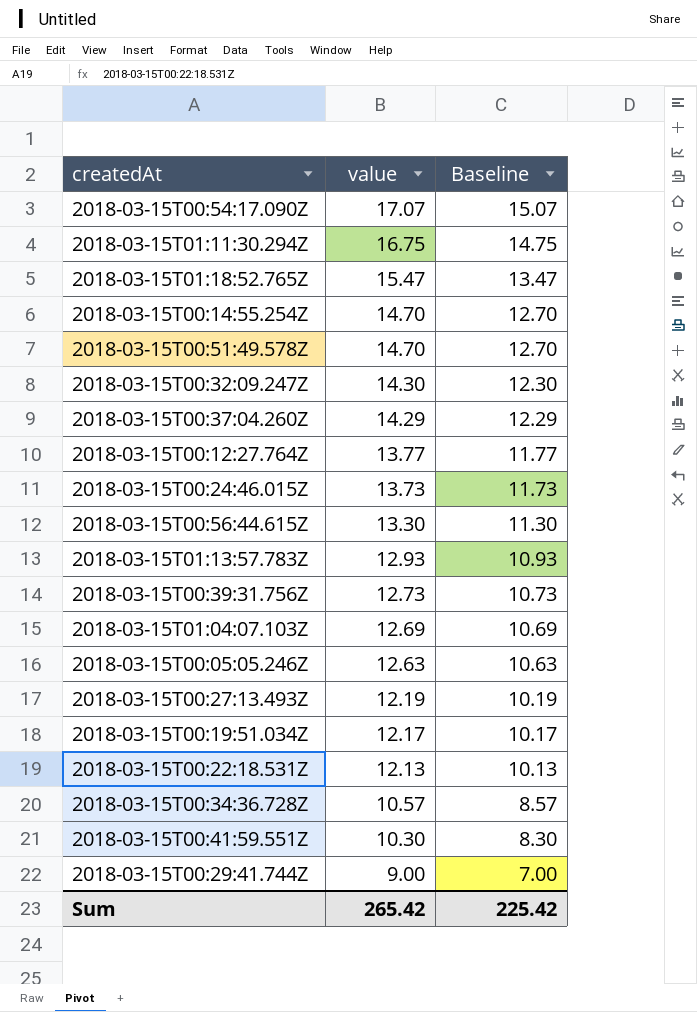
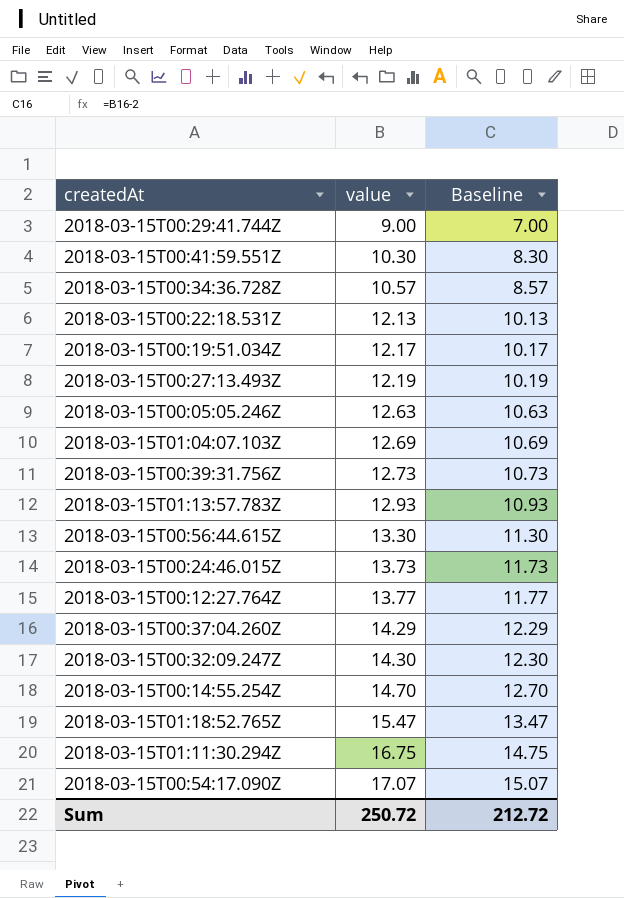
row order: value descending -> value ascending
row 2018-03-15T00:51:49.578Z: 14.70 | 12.70 -> none
Sum | value: 265.42 -> 250.72
Sum | Baseline: 225.42 -> 212.72

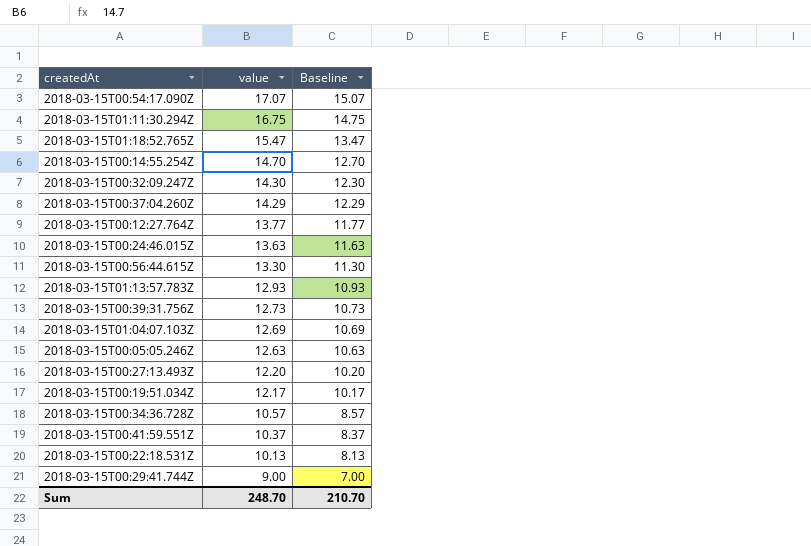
row order: value ascending -> value descending
2018-03-15T00:24:46.015Z | value: 13.73 -> 13.63
2018-03-15T00:24:46.015Z | Baseline: 11.73 -> 11.63
2018-03-15T00:27:13.493Z | value: 12.19 -> 12.20
2018-03-15T00:27:13.493Z | Baseline: 10.19 -> 10.20
2018-03-15T00:41:59.551Z | value: 10.30 -> 10.37
2018-03-15T00:41:59.551Z | Baseline: 8.30 -> 8.37
2018-03-15T00:22:18.531Z | value: 12.13 -> 10.13
2018-03-15T00:22:18.531Z | Baseline: 10.13 -> 8.13
Sum | value: 250.72 -> 248.70
Sum | Baseline: 212.72 -> 210.70

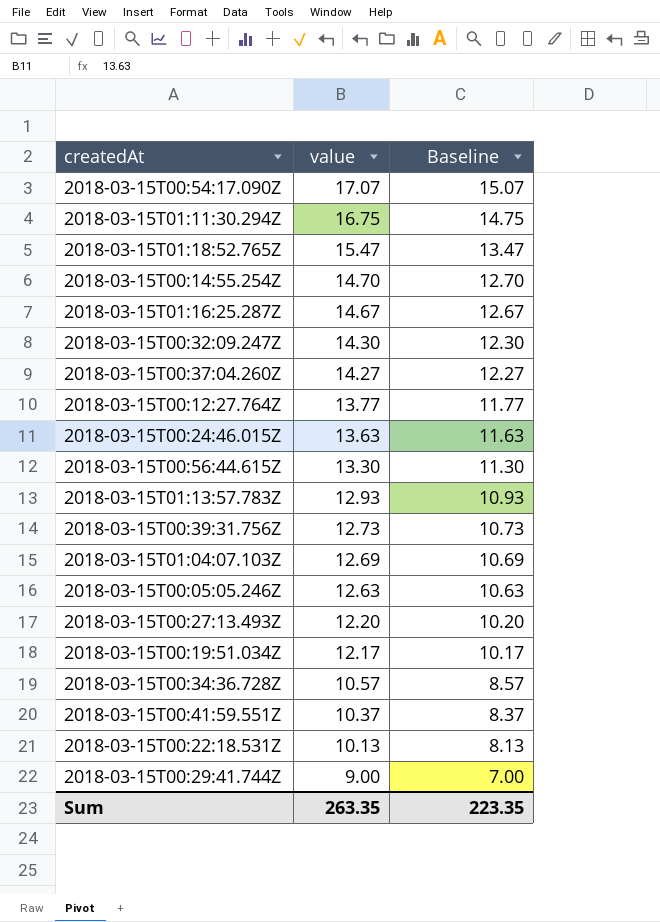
row 2018-03-15T01:16:25.287Z: none -> 14.67 | 12.67
2018-03-15T00:37:04.260Z | value: 14.29 -> 14.27
2018-03-15T00:37:04.260Z | Baseline: 12.29 -> 12.27
Sum | value: 248.70 -> 263.35
Sum | Baseline: 210.70 -> 223.35

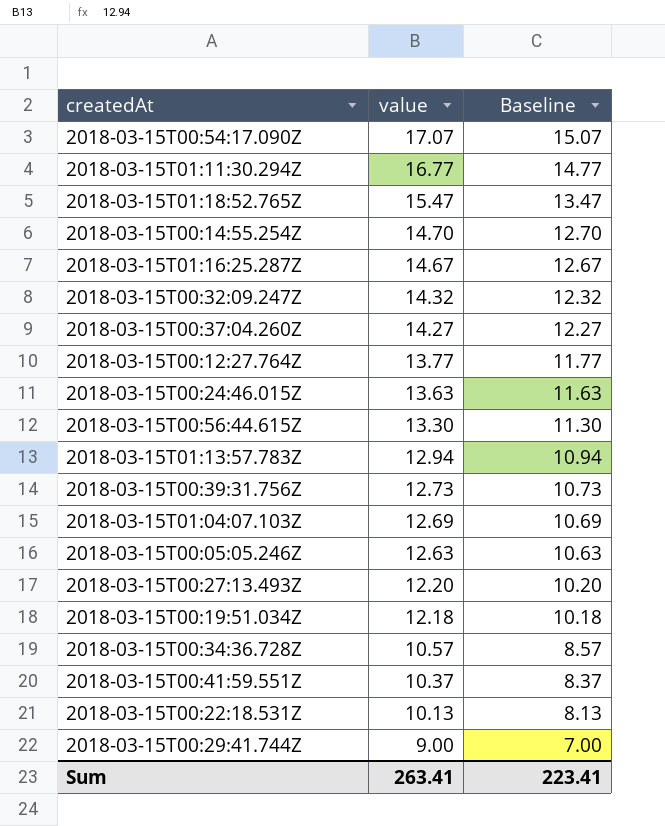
2018-03-15T01:11:30.294Z | value: 16.75 -> 16.77
2018-03-15T01:11:30.294Z | Baseline: 14.75 -> 14.77
2018-03-15T00:32:09.247Z | value: 14.30 -> 14.32
2018-03-15T00:32:09.247Z | Baseline: 12.30 -> 12.32
2018-03-15T01:13:57.783Z | value: 12.93 -> 12.94
2018-03-15T01:13:57.783Z | Baseline: 10.93 -> 10.94
2018-03-15T00:19:51.034Z | value: 12.17 -> 12.18
2018-03-15T00:19:51.034Z | Baseline: 10.17 -> 10.18
Sum | value: 263.35 -> 263.41
Sum | Baseline: 223.35 -> 223.41

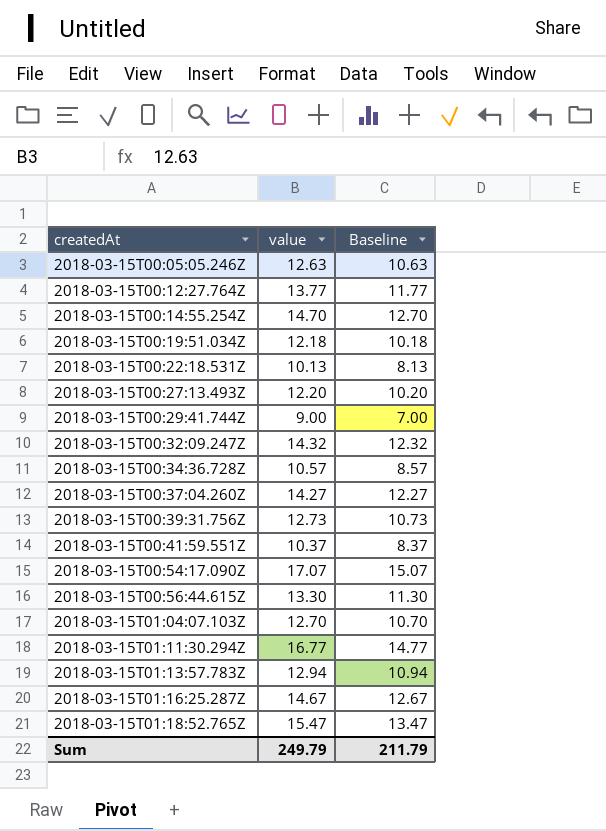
row order: value descending -> createdAt ascending
row 2018-03-15T00:24:46.015Z: 13.63 | 11.63 -> none
2018-03-15T01:04:07.103Z | value: 12.69 -> 12.70
2018-03-15T01:04:07.103Z | Baseline: 10.69 -> 10.70
Sum | value: 263.41 -> 249.79
Sum | Baseline: 223.41 -> 211.79

